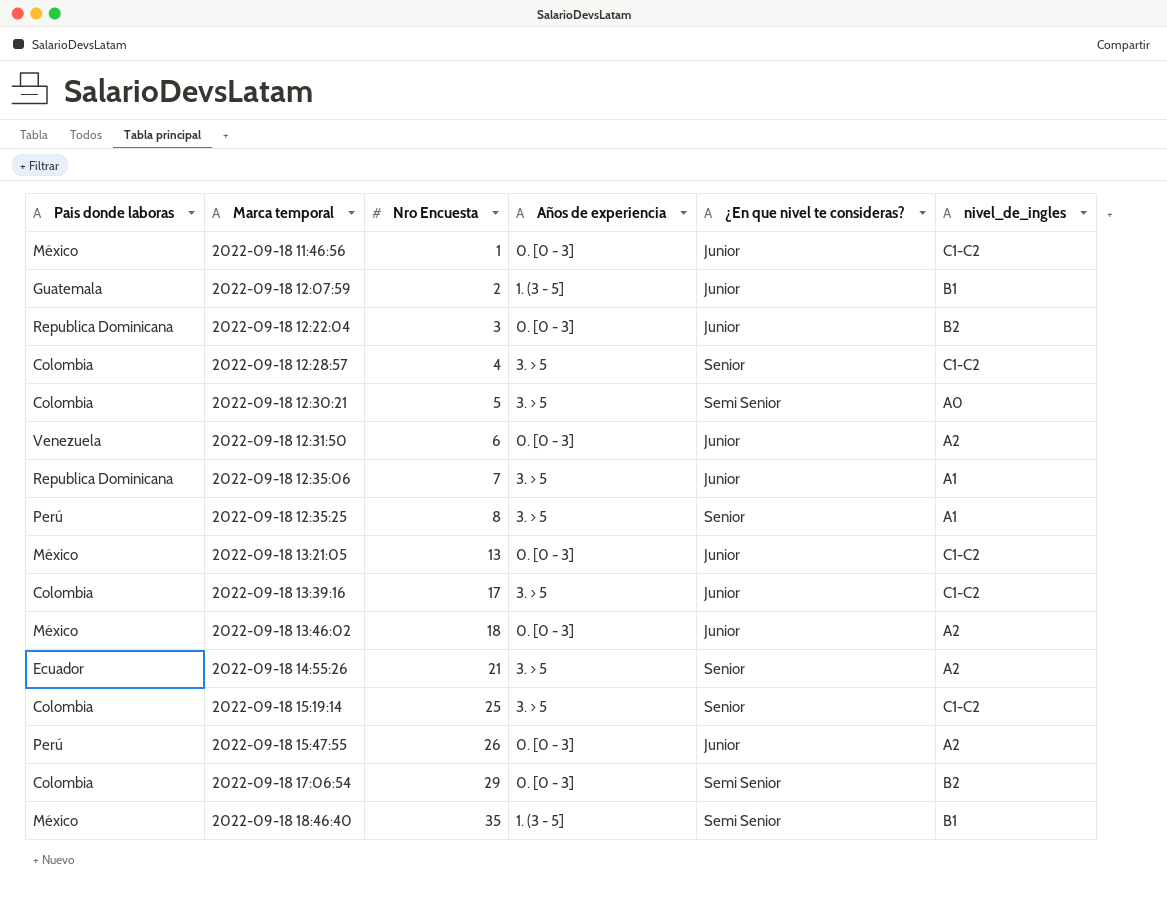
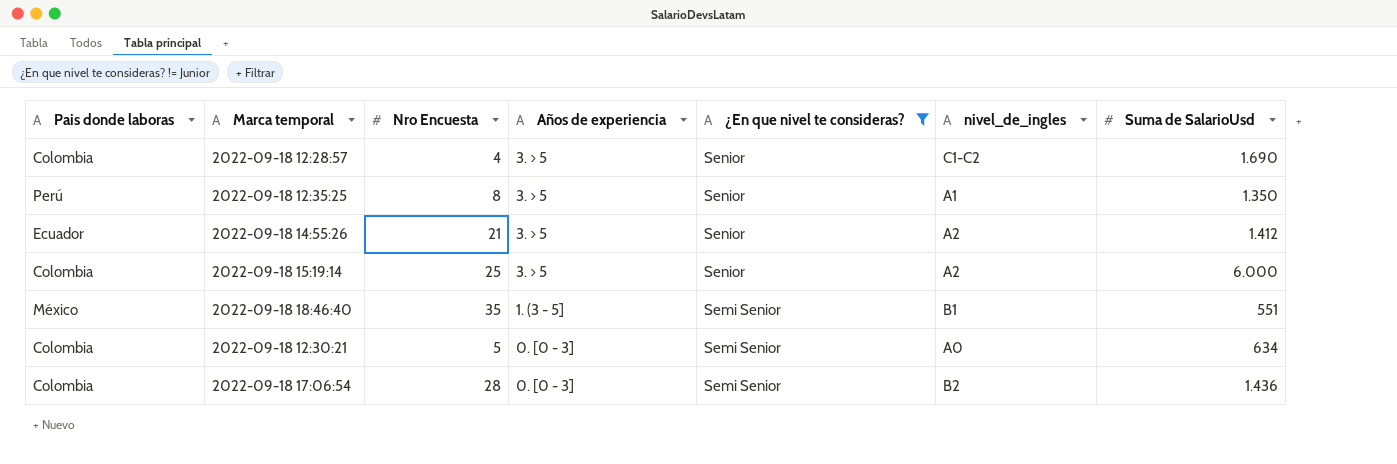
filter: none -> ¿En que nivel te consideras? != Junior
row order: Marca temporal ascending -> Años de experiencia descending
column Suma de SalarioUsd | position: none -> 7
2022-09-18 15:19:14 | nivel_de_ingles: C1-C2 -> A2
2022-09-18 12:30:21 | Años de experiencia: 3. > 5 -> 0. [0 - 3]
2022-09-18 17:06:54 | Nro Encuesta: 29 -> 28

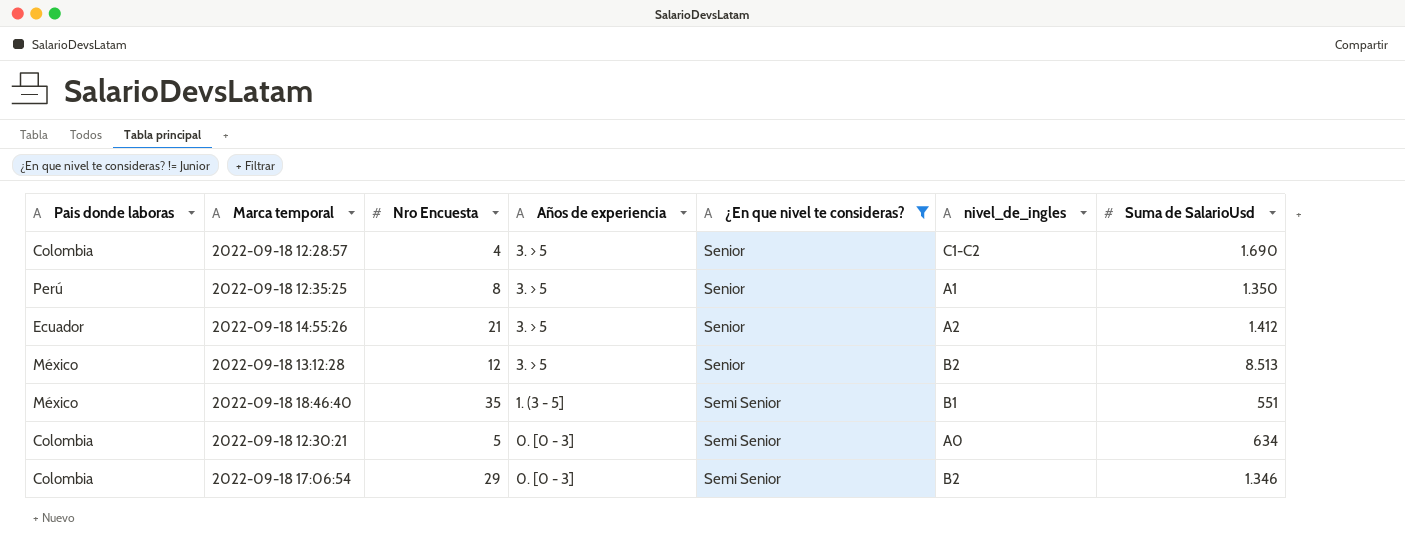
row 2022-09-18 15:19:14: Colombia | 25 | 3. > 5 | Senior | A2 | 6.000 -> none
row 2022-09-18 13:12:28: none -> México | 12 | 3. > 5 | Senior | B2 | 8.513
2022-09-18 17:06:54 | Nro Encuesta: 28 -> 29
2022-09-18 17:06:54 | Suma de SalarioUsd: 1.436 -> 1.346

